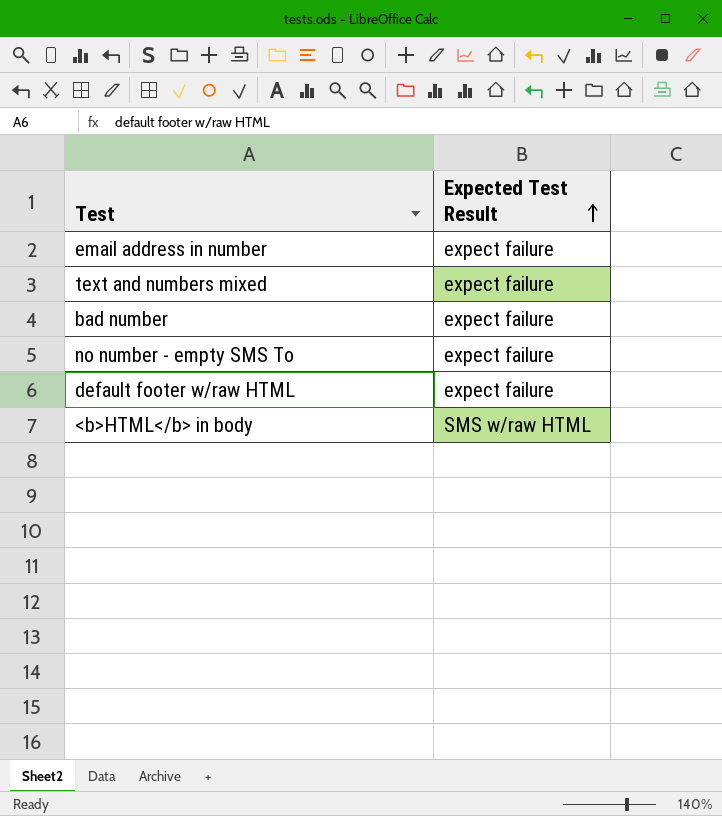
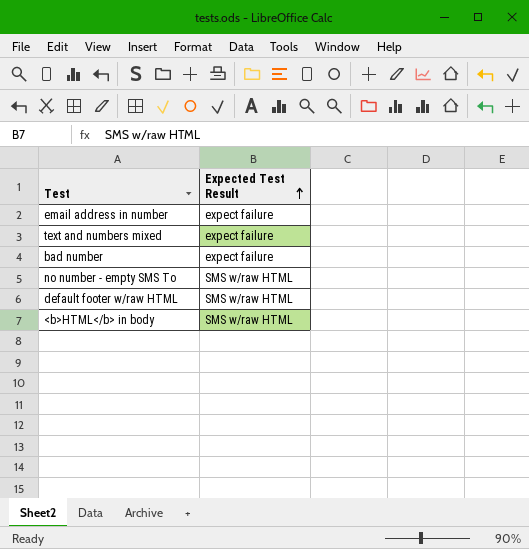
no number - empty SMS To | Expected Test Result: expect failure -> SMS w/raw HTML
default footer w/raw HTML | Expected Test Result: expect failure -> SMS w/raw HTML

